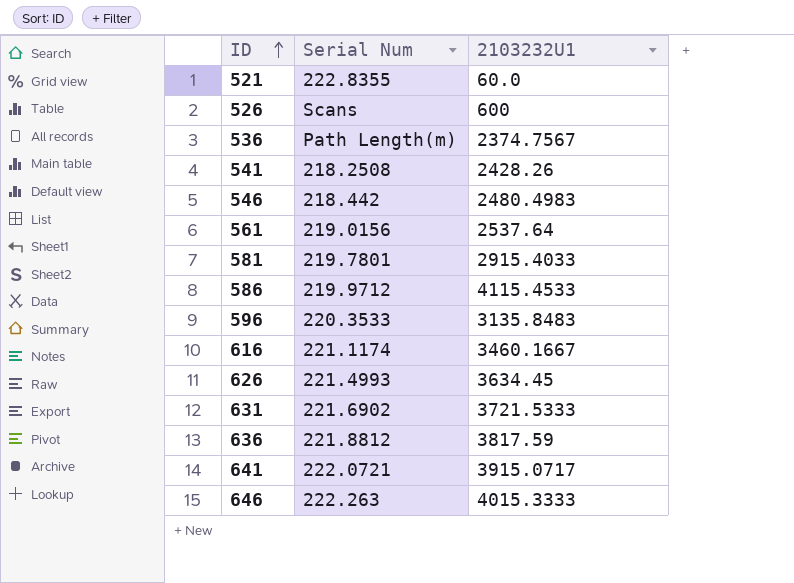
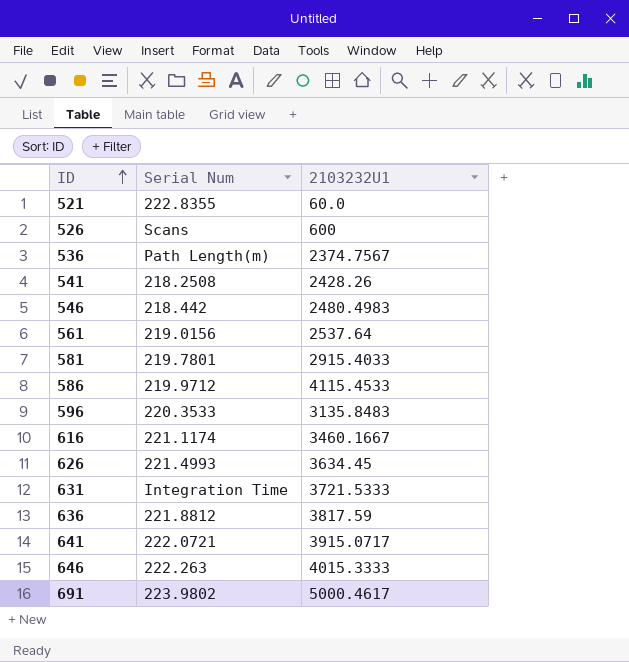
631 | Serial Num: 221.6902 -> Integration Time
row 691: none -> 223.9802 | 5000.4617

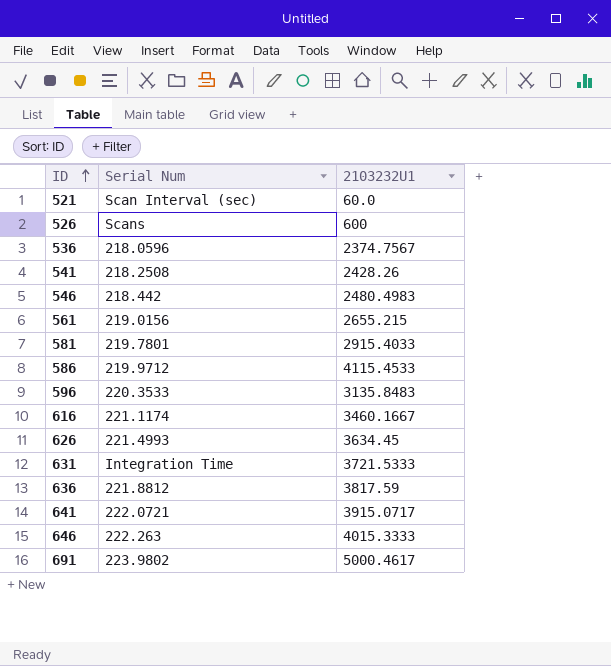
521 | Serial Num: 222.8355 -> Scan Interval (sec)
536 | Serial Num: Path Length(m) -> 218.0596
561 | 2103232U1: 2537.64 -> 2655.215

